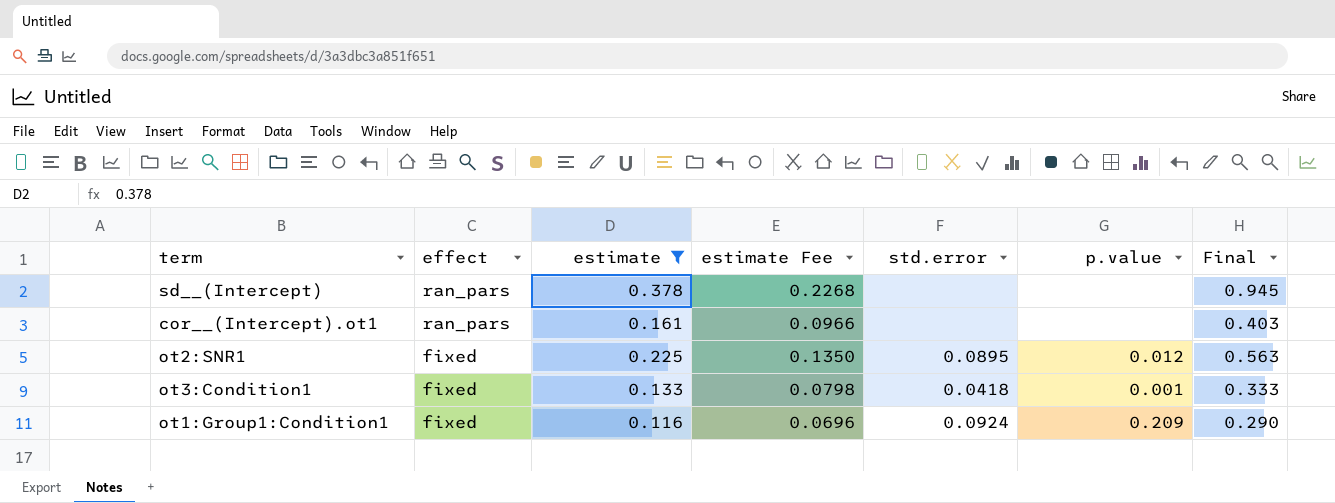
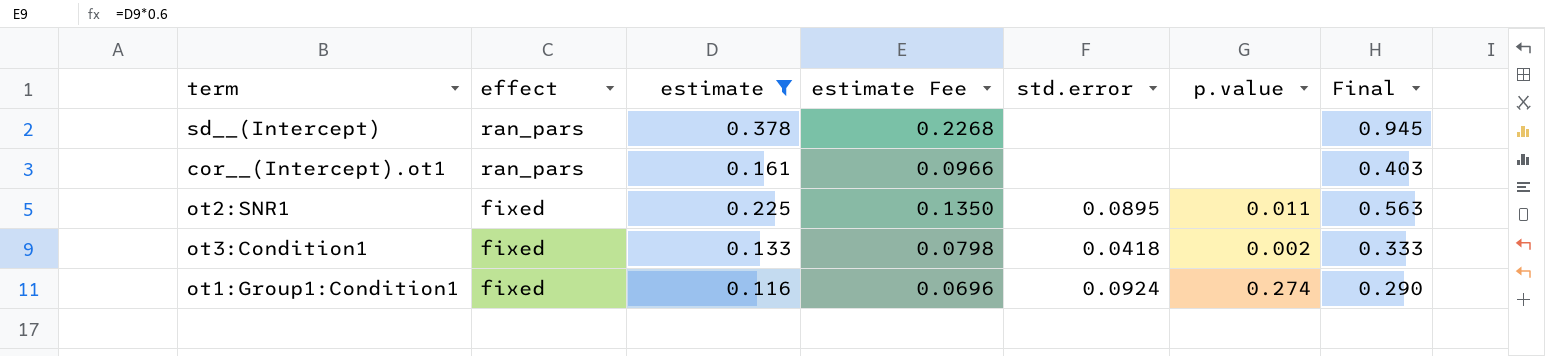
ot2:SNR1 | p.value: 0.012 -> 0.011
ot3:Condition1 | p.value: 0.001 -> 0.002
ot1:Group1:Condition1 | p.value: 0.209 -> 0.274

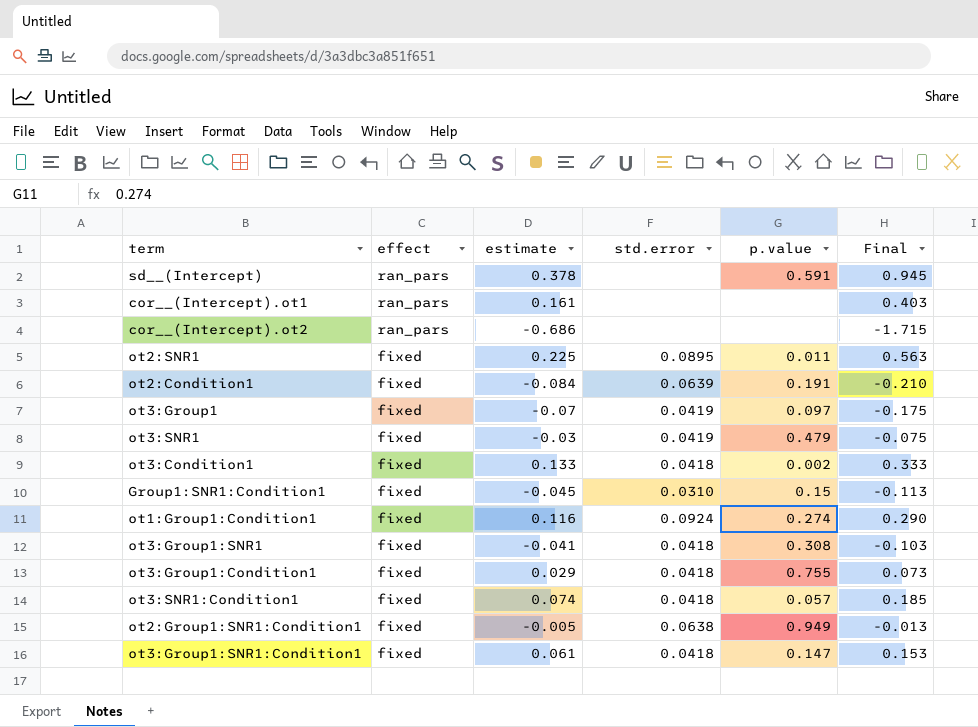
filter: estimate >= 0.116 -> none
column estimate Fee | formula: [estimate] * 0.6 -> none
sd__(Intercept) | p.value: none -> 0.591

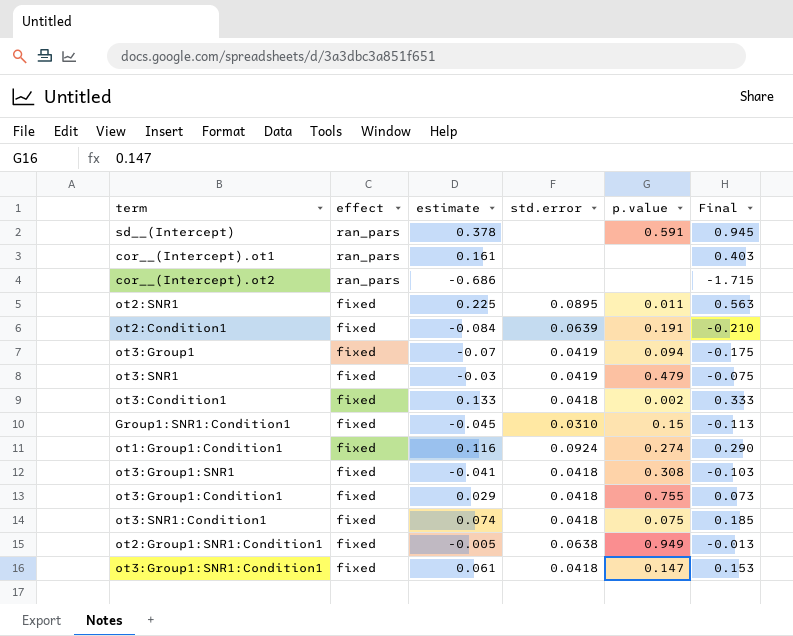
ot3:Group1 | p.value: 0.097 -> 0.094
ot3:SNR1:Condition1 | p.value: 0.057 -> 0.075

